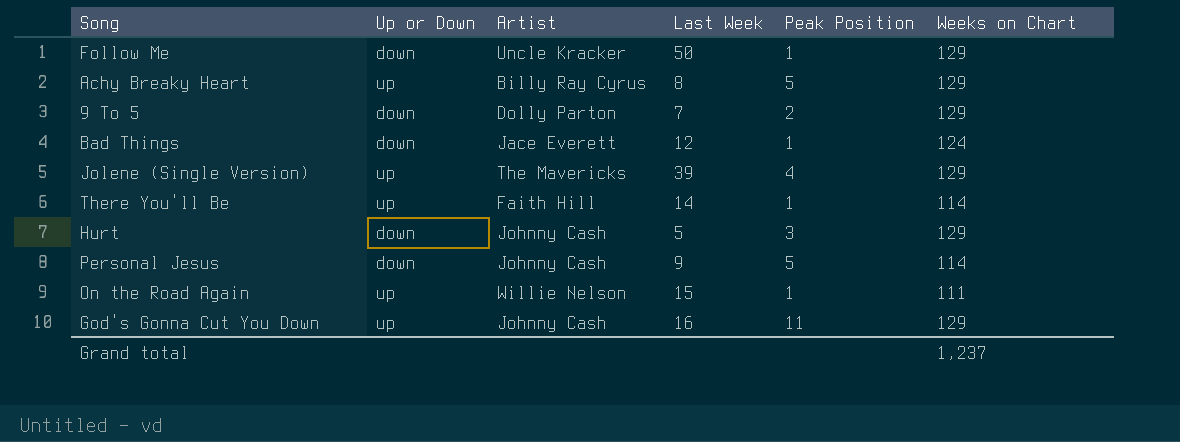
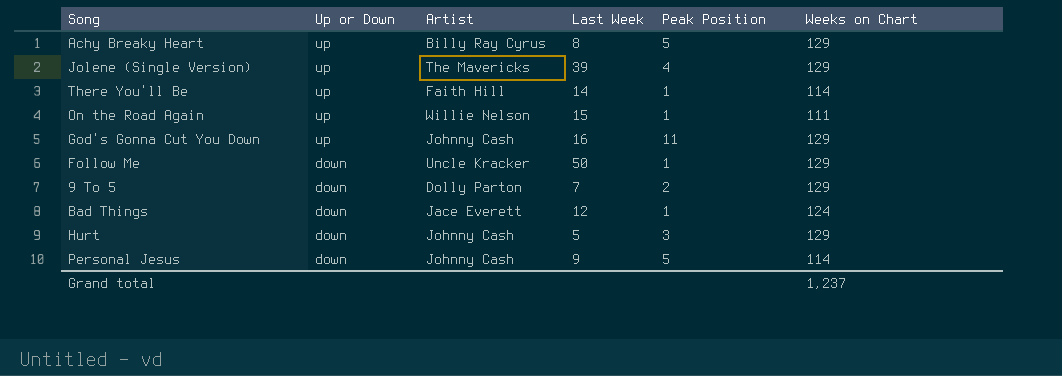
row order: none -> Up or Down descending

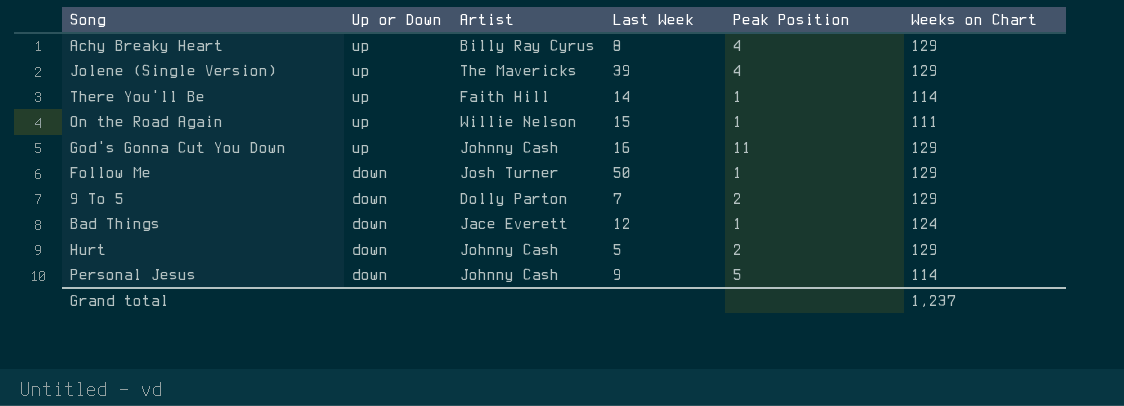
Achy Breaky Heart | Peak Position: 5 -> 4
Follow Me | Artist: Uncle Kracker -> Josh Turner
Hurt | Peak Position: 3 -> 2

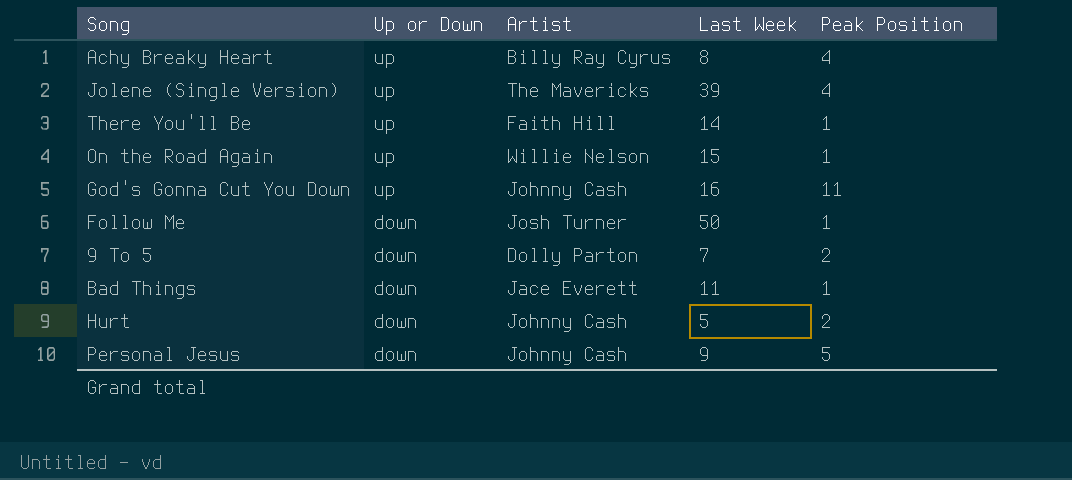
column Weeks on Chart | position: 6 -> none
Bad Things | Last Week: 12 -> 11

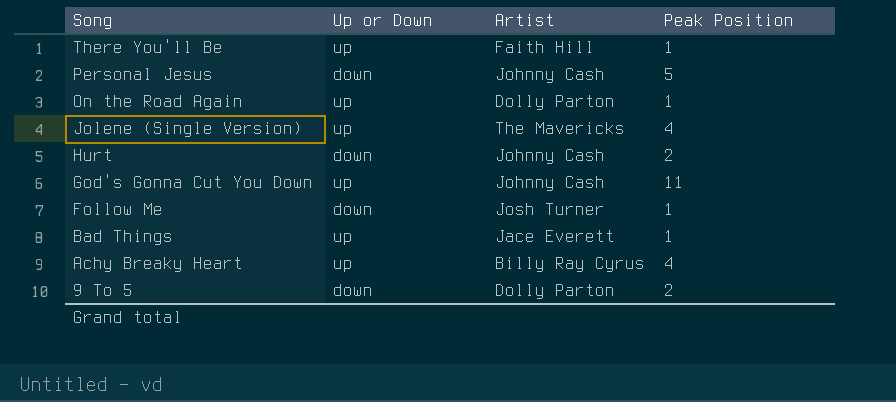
row order: Up or Down descending -> Song descending
column Last Week | position: 4 -> none
On the Road Again | Artist: Willie Nelson -> Dolly Parton
Bad Things | Up or Down: down -> up

